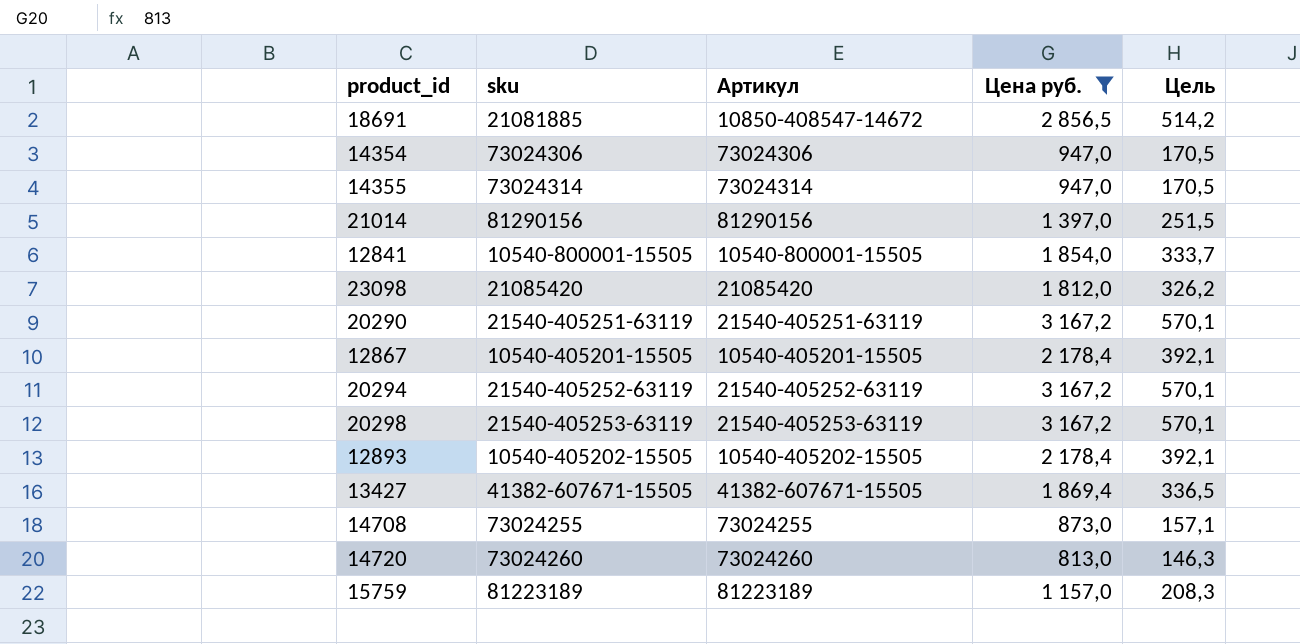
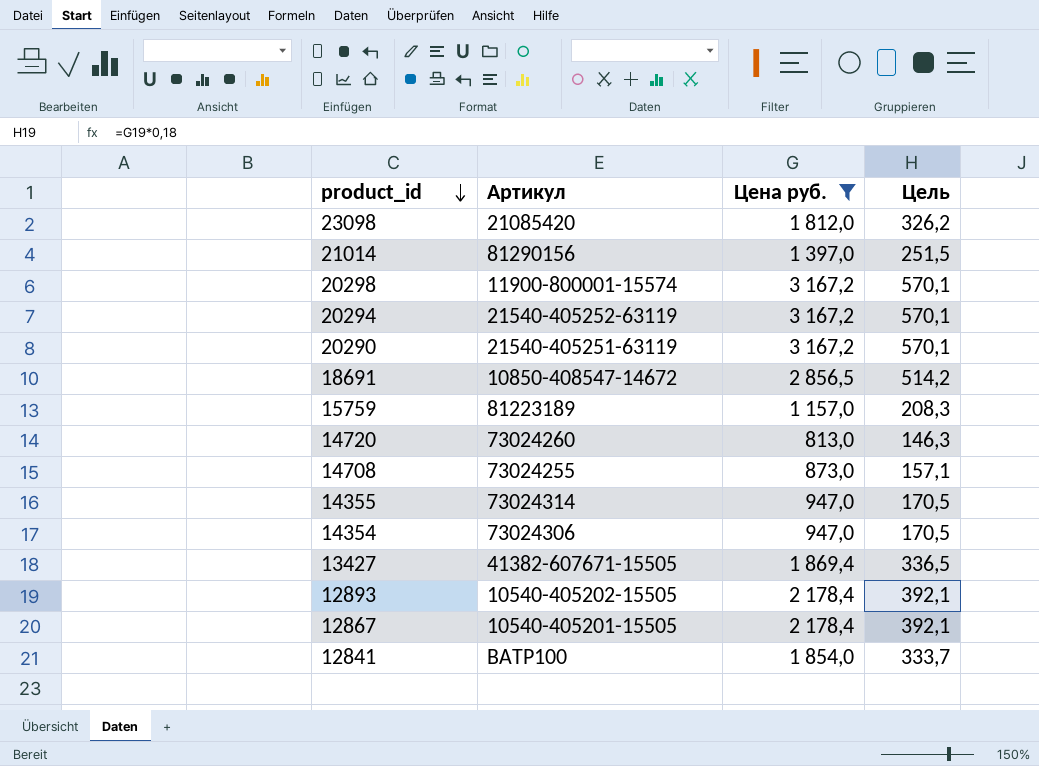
row order: none -> product_id descending
column sku | position: 2 -> none
20298 | Артикул: 21540-405253-63119 -> 11900-800001-15574
12841 | Артикул: 10540-800001-15505 -> BATP100

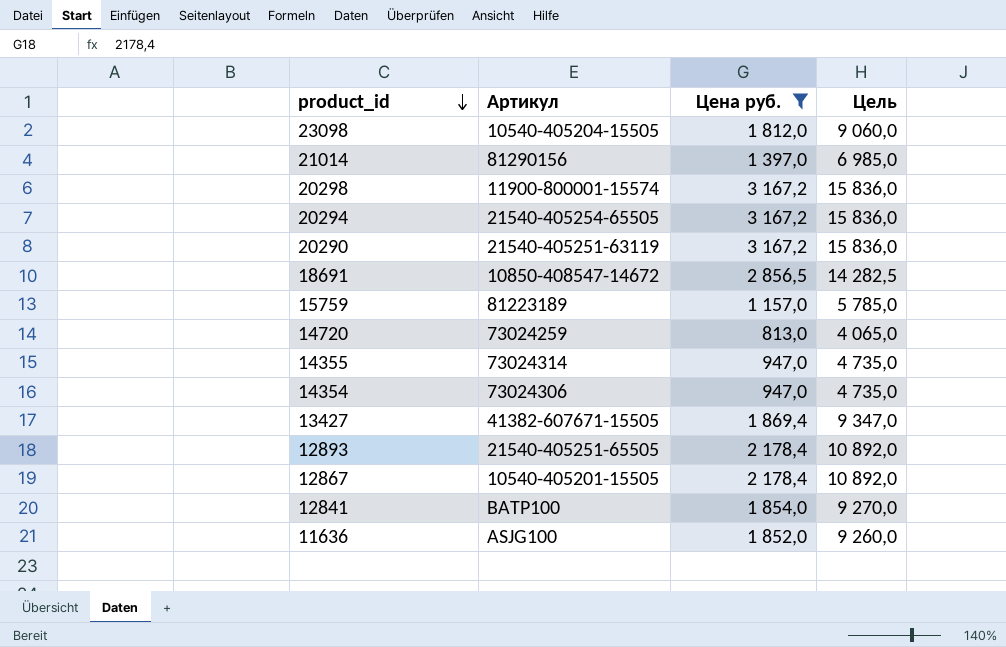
column Цель | formula: [Цена руб.] * 0,18 -> [Цена руб.] * 5
row 14708: 73024255 | 873,0 | 157,1 -> none
23098 | Артикул: 21085420 -> 10540-405204-15505
20294 | Артикул: 21540-405252-63119 -> 21540-405254-65505
14720 | Артикул: 73024260 -> 73024259
12893 | Артикул: 10540-405202-15505 -> 21540-405251-65505
row 11636: none -> ASJG100 | 1 852,0 | 9 260,0

